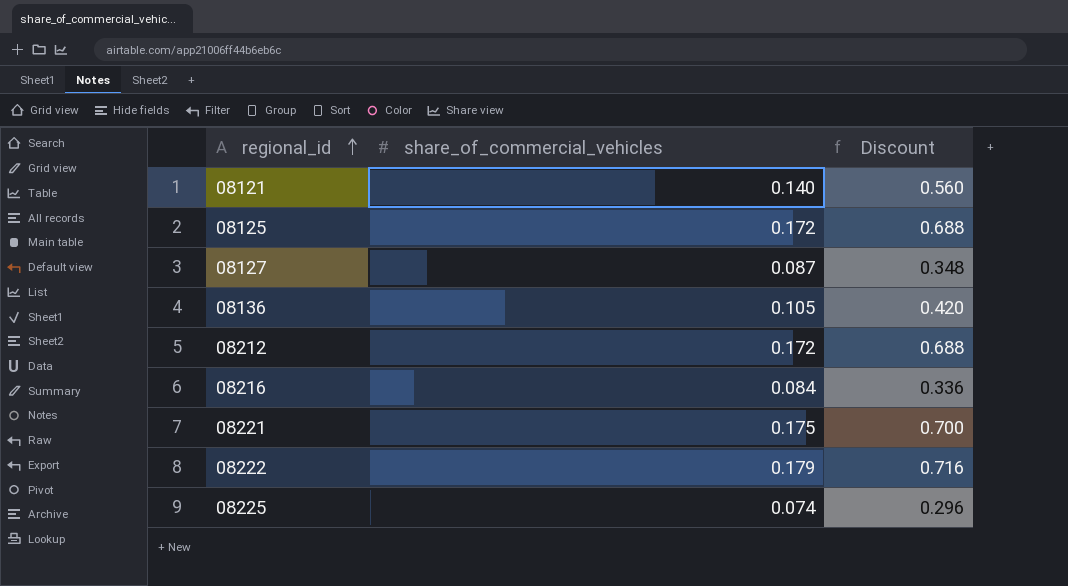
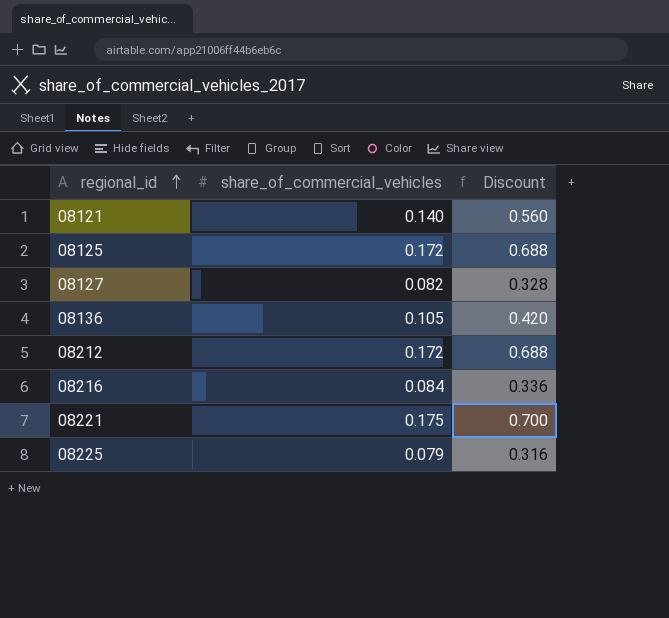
row 08222: 0.179 | 0.716 -> none
08127 | share_of_commercial_vehicles: 0.087 -> 0.082
08127 | Discount: 0.348 -> 0.328
08225 | share_of_commercial_vehicles: 0.074 -> 0.079
08225 | Discount: 0.296 -> 0.316

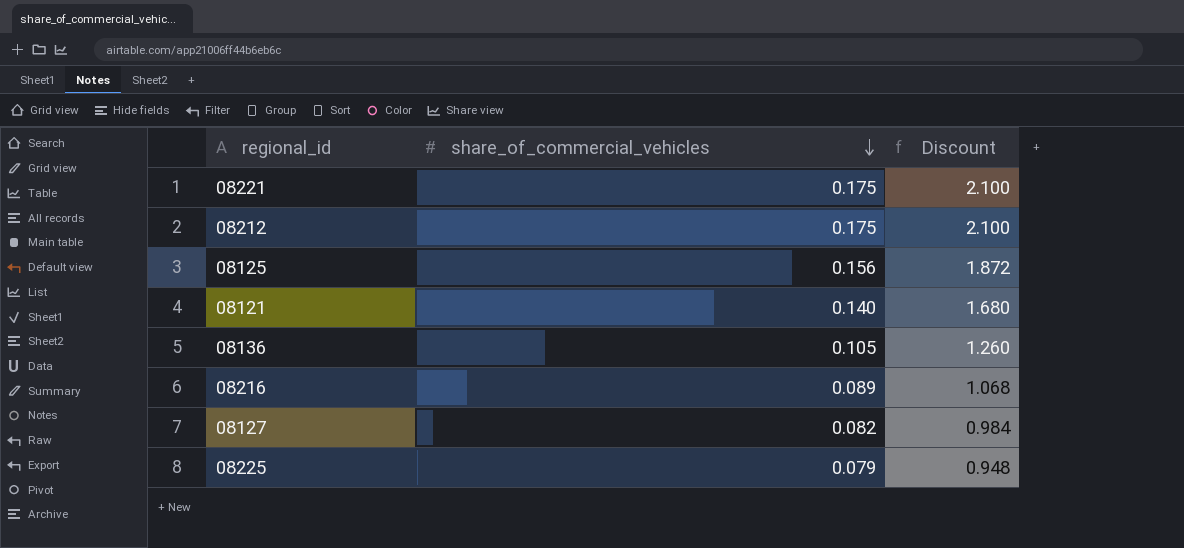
row order: regional_id ascending -> share_of_commercial_vehicles descending
column Discount | formula: [share_of_commercial_vehicles] * 4 -> [share_of_commercial_vehicles] * 12
08212 | share_of_commercial_vehicles: 0.172 -> 0.175
08125 | share_of_commercial_vehicles: 0.172 -> 0.156
08216 | share_of_commercial_vehicles: 0.084 -> 0.089

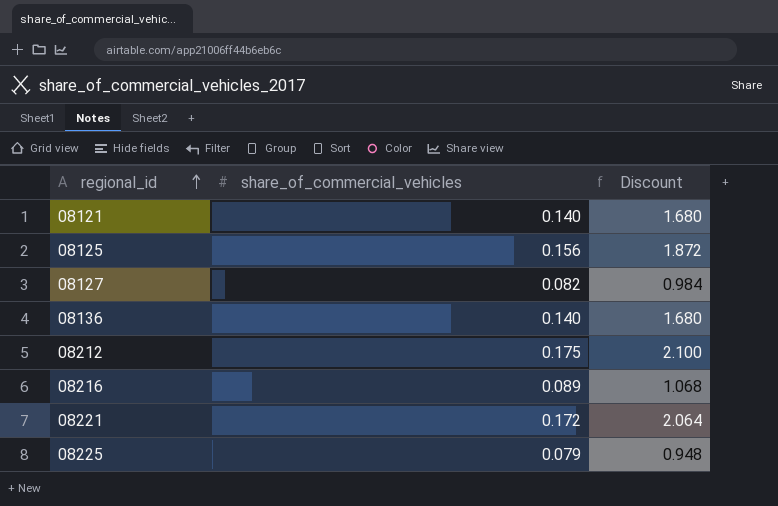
row order: share_of_commercial_vehicles descending -> regional_id ascending
08136 | share_of_commercial_vehicles: 0.105 -> 0.140
08136 | Discount: 1.260 -> 1.680
08221 | share_of_commercial_vehicles: 0.175 -> 0.172
08221 | Discount: 2.100 -> 2.064

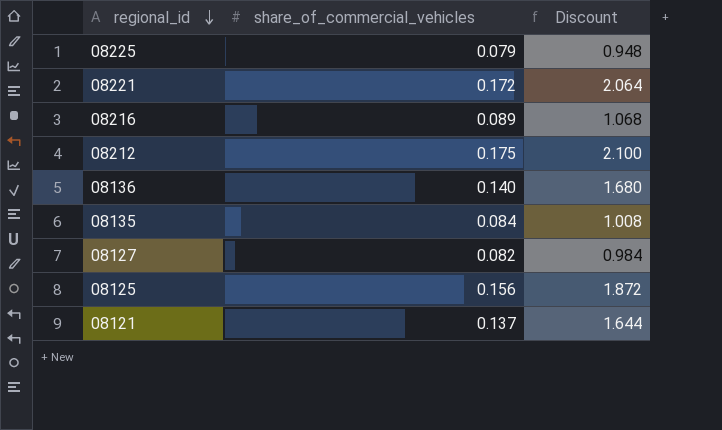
row order: regional_id ascending -> regional_id descending
row 08135: none -> 0.084 | 1.008
08121 | share_of_commercial_vehicles: 0.140 -> 0.137
08121 | Discount: 1.680 -> 1.644

